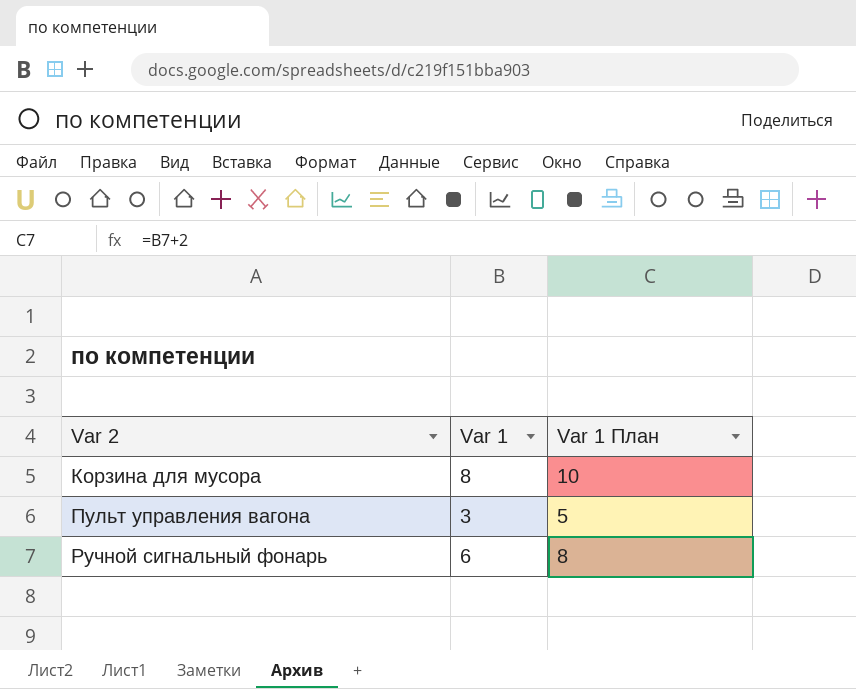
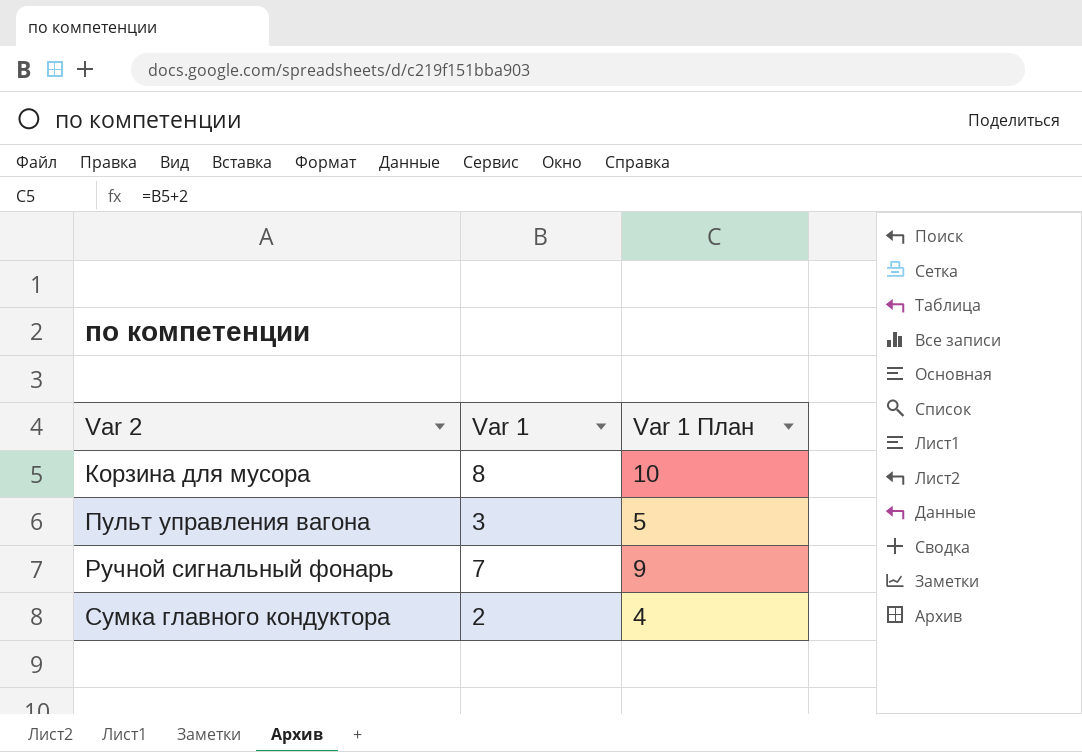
Ручной сигнальный фонарь | Var 1: 6 -> 7
Ручной сигнальный фонарь | Var 1 План: 8 -> 9
row Сумка главного кондуктора: none -> 2 | 4

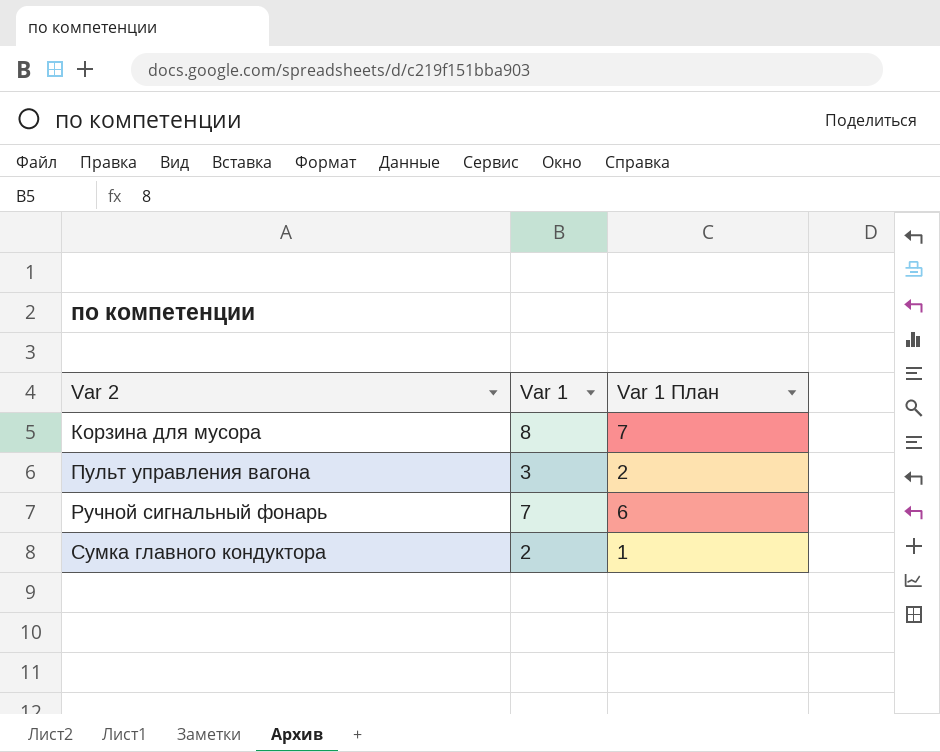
column Var 1 План | formula: [Var 1] + 2 -> [Var 1] - 1

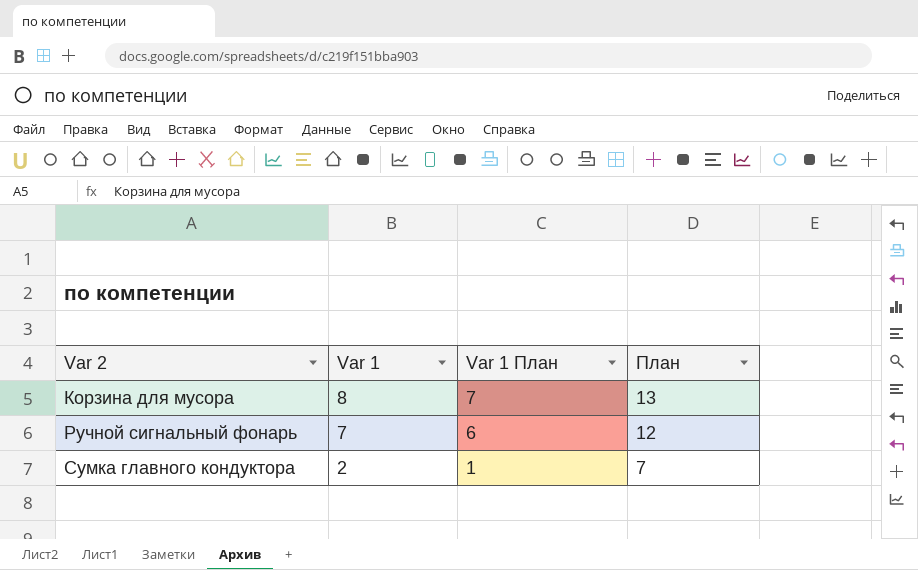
column План | formula: none -> [Var 1] + 5
row Пульт управления вагона: 3 | 2 -> none

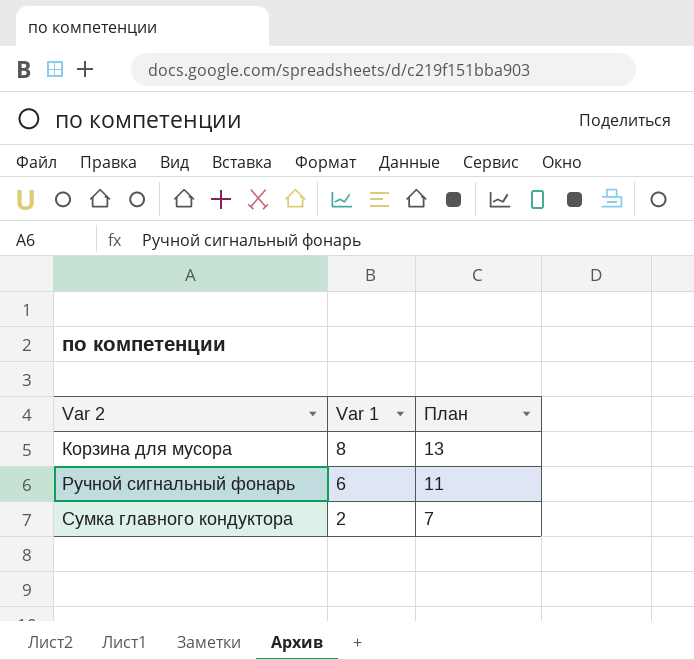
column Var 1 План | formula: [Var 1] - 1 -> none
Ручной сигнальный фонарь | Var 1: 7 -> 6
Ручной сигнальный фонарь | План: 12 -> 11

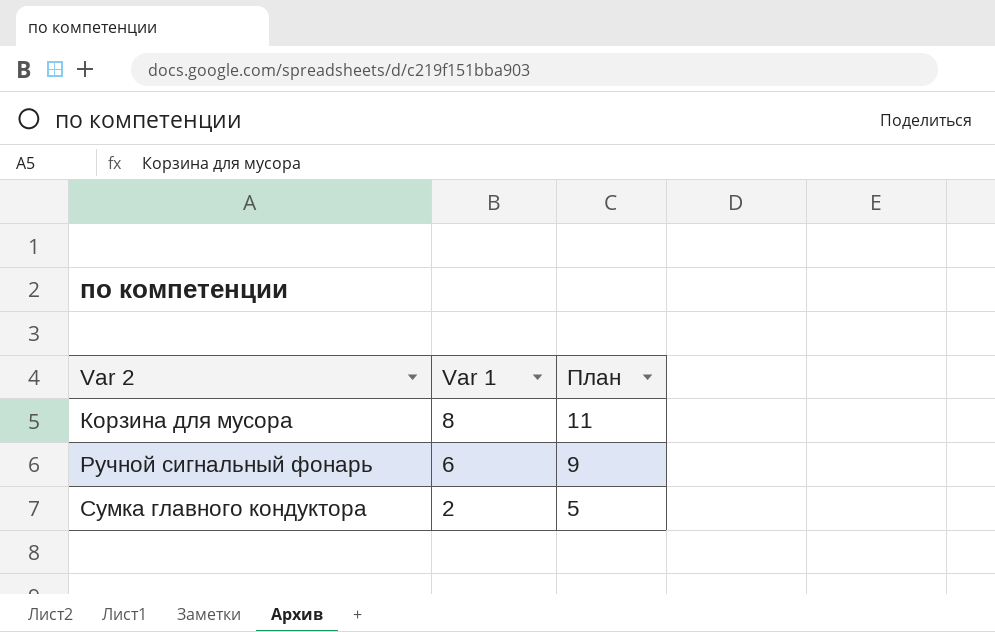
column План | formula: [Var 1] + 5 -> [Var 1] + 3

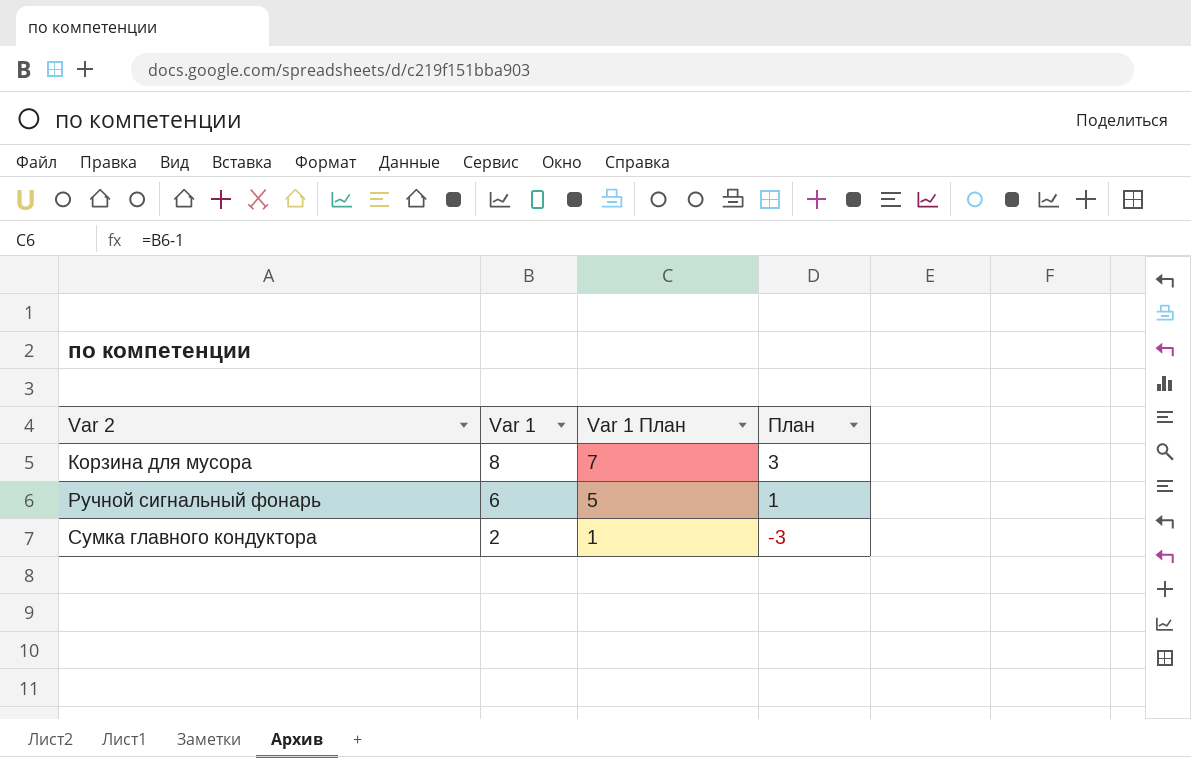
column Var 1 План | formula: none -> [Var 1] - 1
column План | formula: [Var 1] + 3 -> [Var 1] - 5

